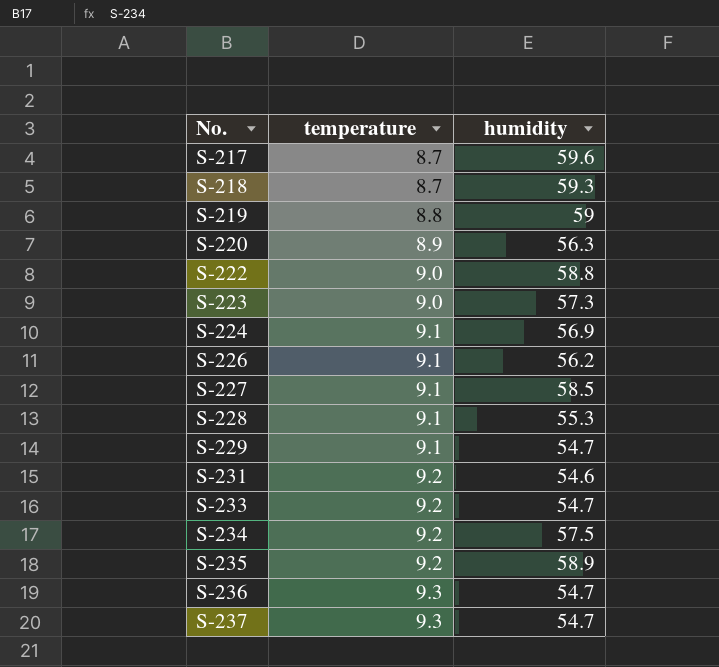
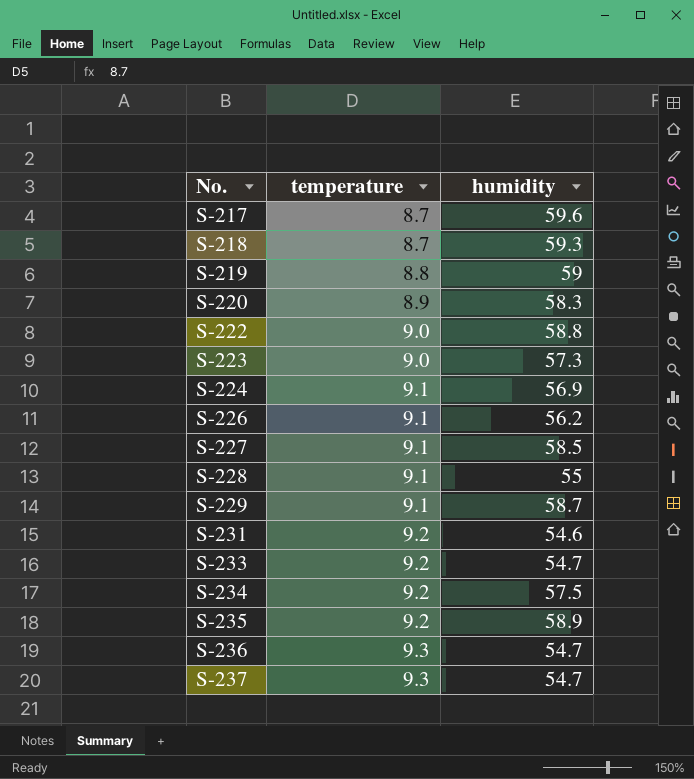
S-220 | humidity: 56.3 -> 58.3
S-228 | humidity: 55.3 -> 55
S-229 | humidity: 54.7 -> 58.7

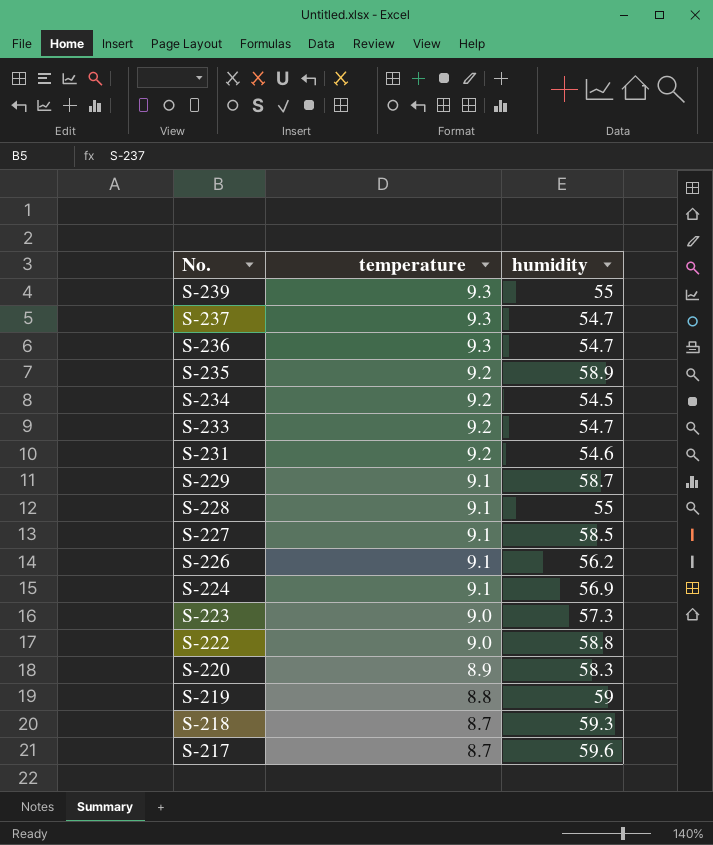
row order: No. ascending -> No. descending
row S-239: none -> 9.3 | 55
S-234 | humidity: 57.5 -> 54.5

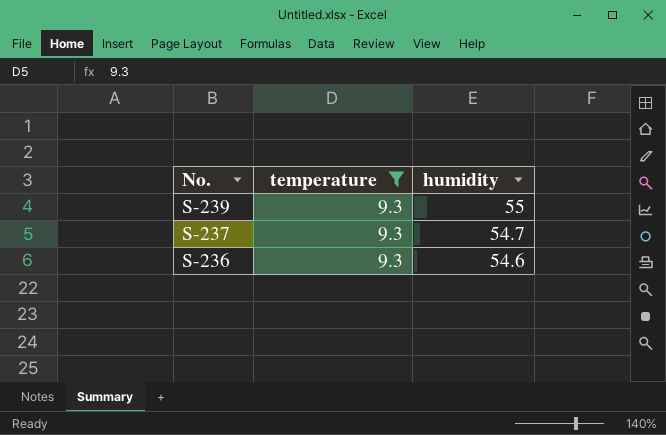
filter: none -> temperature = 9.3
S-236 | humidity: 54.7 -> 54.6

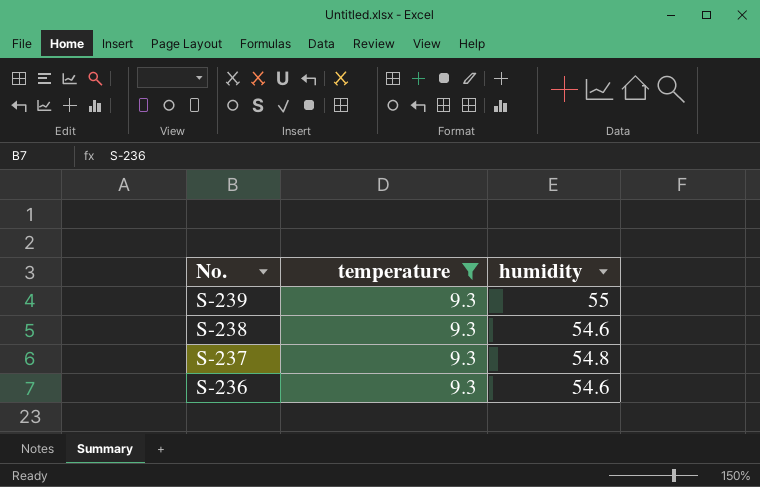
row S-238: none -> 9.3 | 54.6
S-237 | humidity: 54.7 -> 54.8

